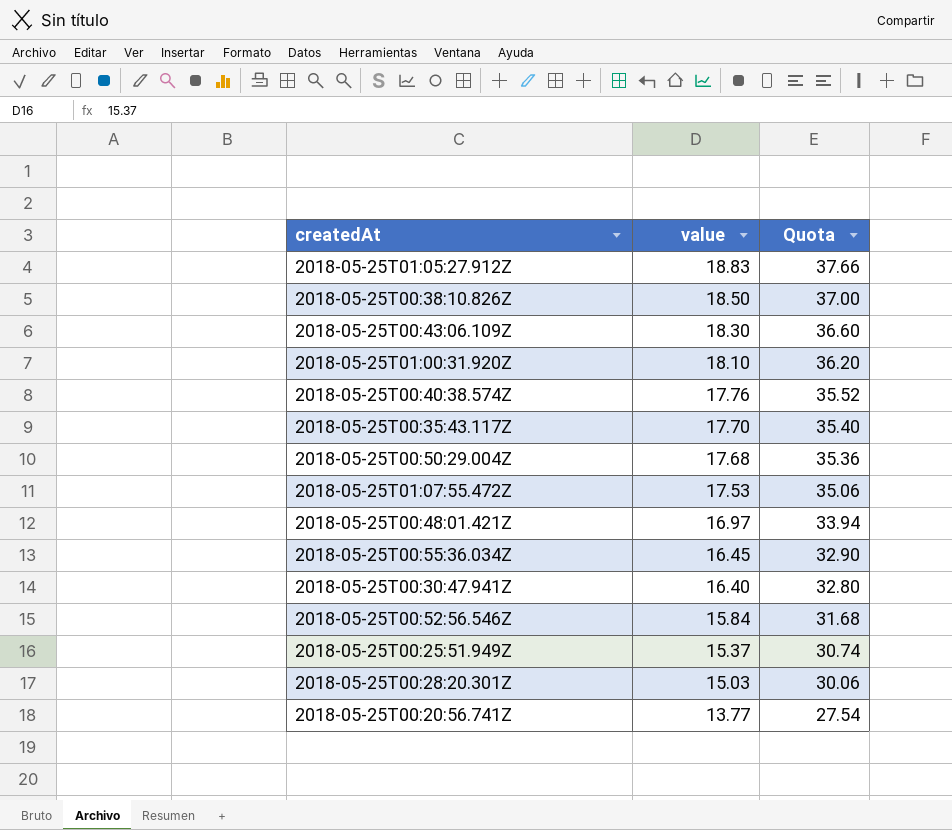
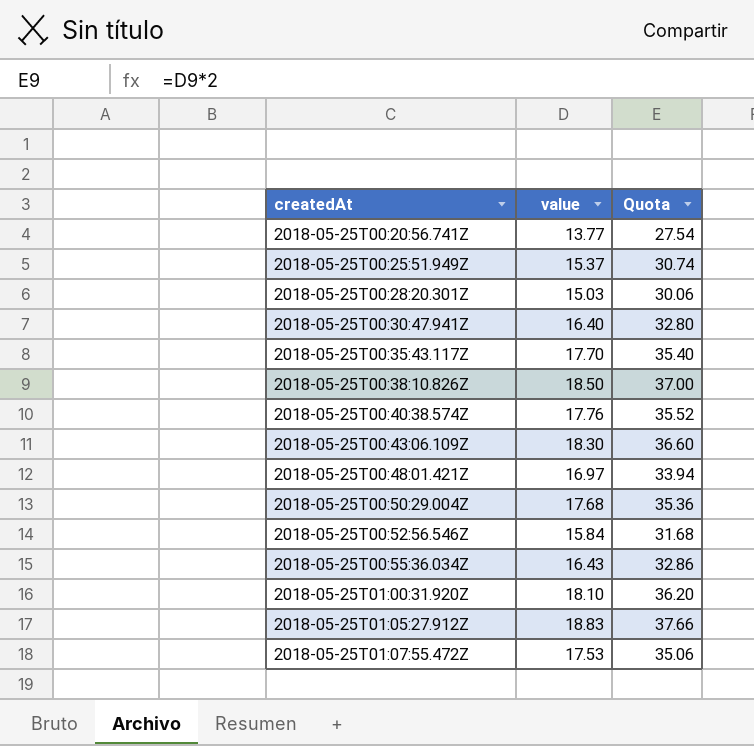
row order: value descending -> createdAt ascending
2018-05-25T00:55:36.034Z | value: 16.45 -> 16.43
2018-05-25T00:55:36.034Z | Quota: 32.90 -> 32.86

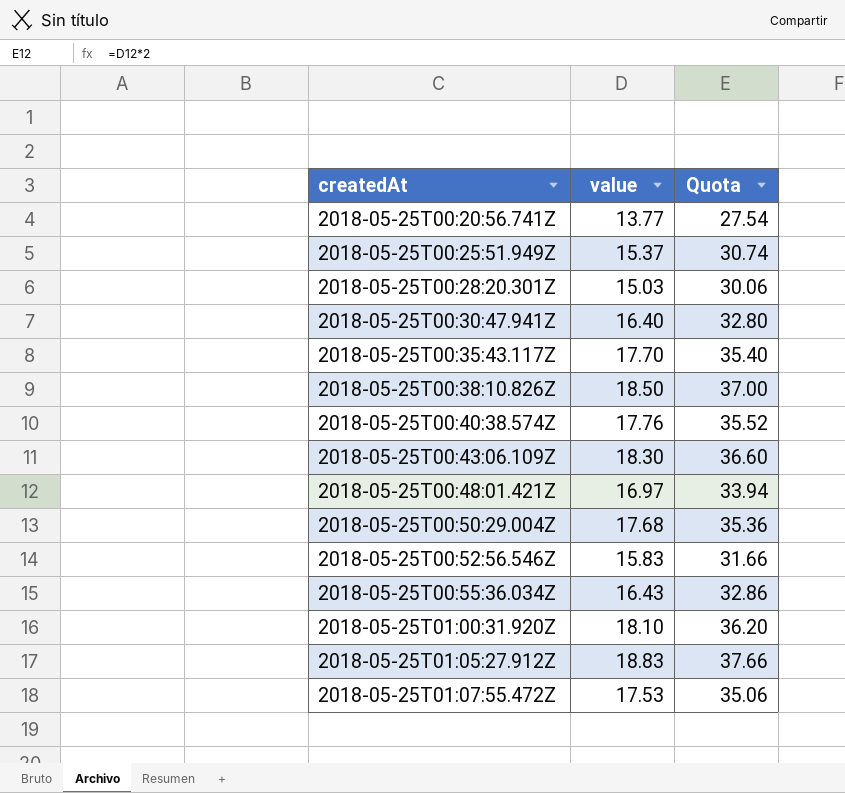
2018-05-25T00:52:56.546Z | value: 15.84 -> 15.83
2018-05-25T00:52:56.546Z | Quota: 31.68 -> 31.66

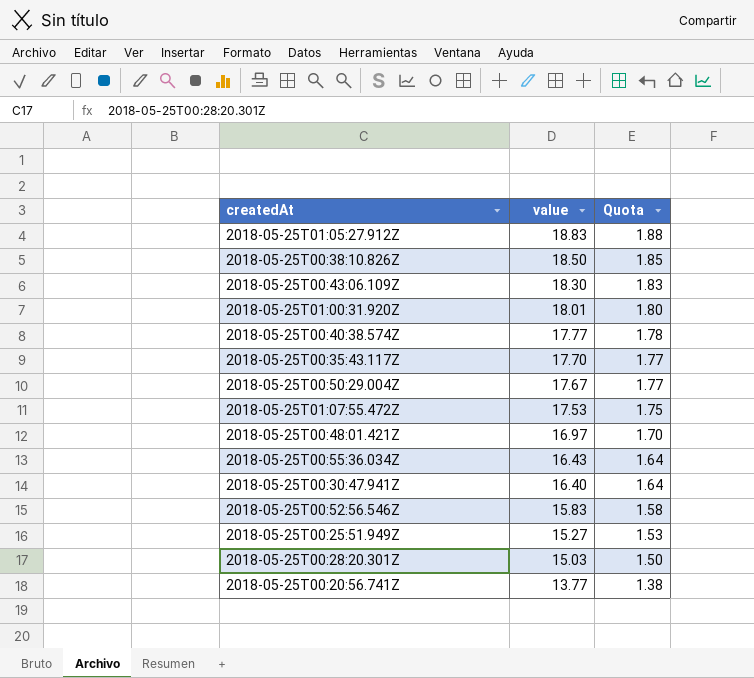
row order: createdAt ascending -> value descending
column Quota | formula: [value] * 2 -> [value] * 0.1
2018-05-25T01:00:31.920Z | value: 18.10 -> 18.01
2018-05-25T00:40:38.574Z | value: 17.76 -> 17.77
2018-05-25T00:50:29.004Z | value: 17.68 -> 17.67
2018-05-25T00:25:51.949Z | value: 15.37 -> 15.27

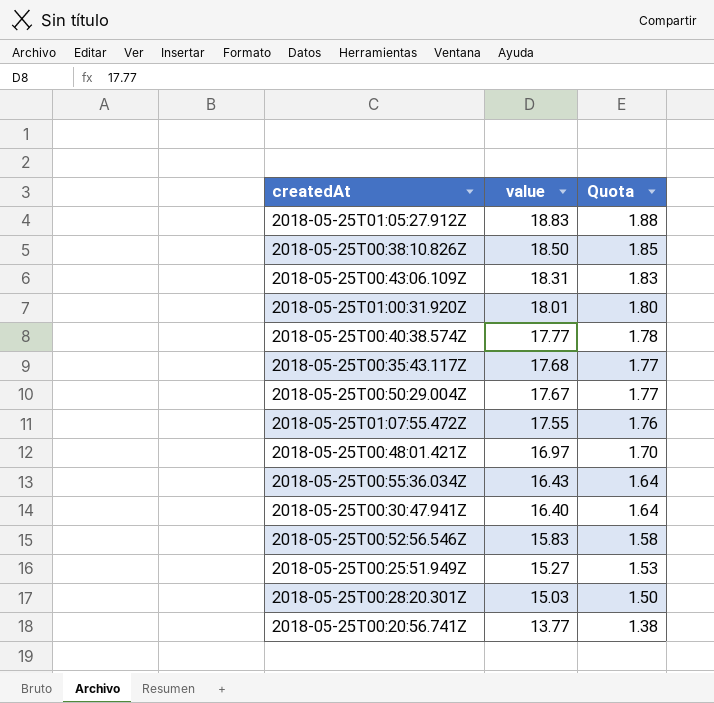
2018-05-25T00:43:06.109Z | value: 18.30 -> 18.31
2018-05-25T00:35:43.117Z | value: 17.70 -> 17.68
2018-05-25T01:07:55.472Z | value: 17.53 -> 17.55
2018-05-25T01:07:55.472Z | Quota: 1.75 -> 1.76

